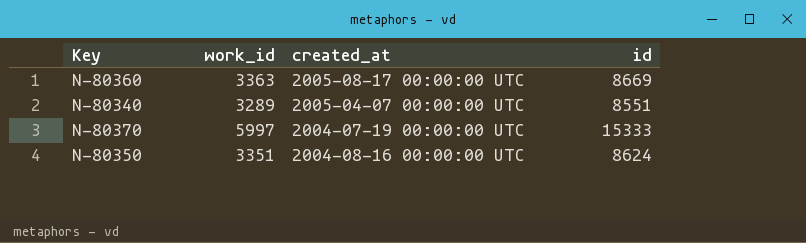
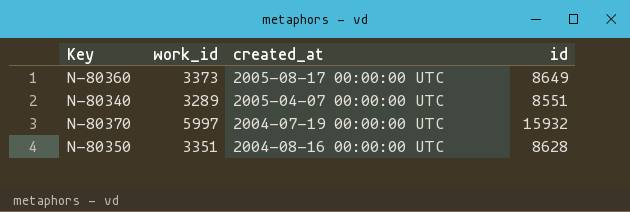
N-80360 | work_id: 3363 -> 3373
N-80360 | id: 8669 -> 8649
N-80370 | id: 15333 -> 15932
N-80350 | id: 8624 -> 8628

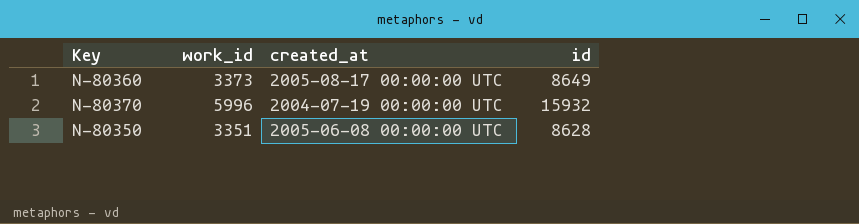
row N-80340: 3289 | 2005-04-07 00:00:00 UTC | 8551 -> none
N-80370 | work_id: 5997 -> 5996
N-80350 | created_at: 2004-08-16 00:00:00 UTC -> 2005-06-08 00:00:00 UTC

